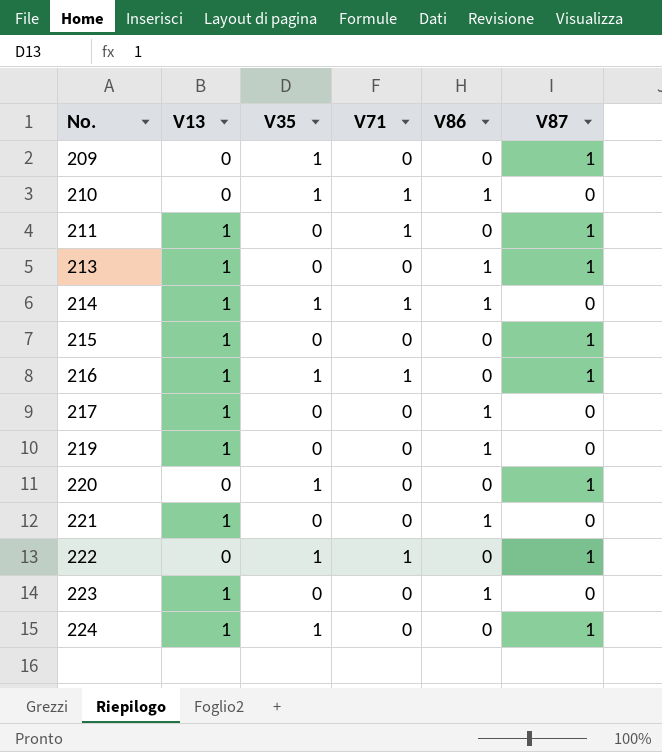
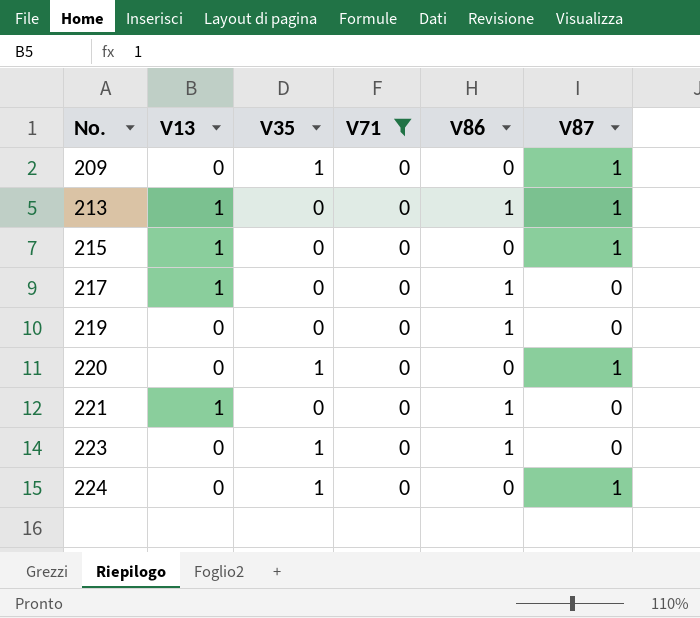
filter: none -> V71 = 0
219 | V13: 1 -> 0
223 | V13: 1 -> 0
223 | V35: 0 -> 1
224 | V13: 1 -> 0

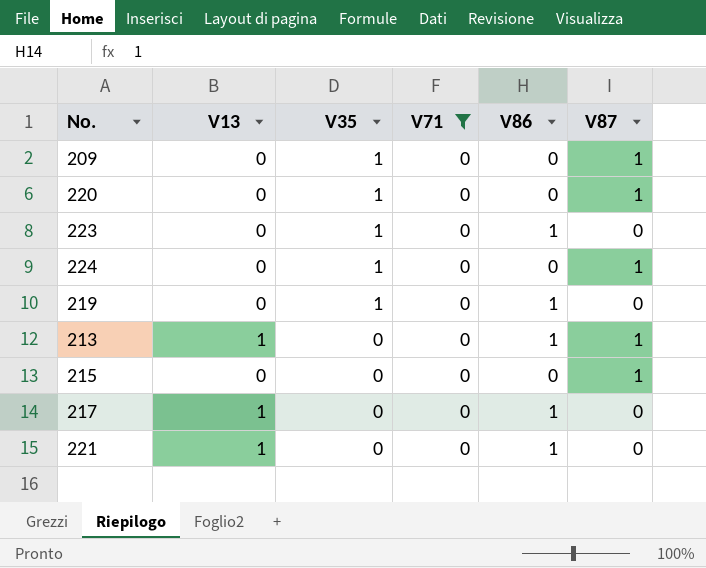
row order: No. ascending -> V35 descending
219 | V35: 0 -> 1
215 | V13: 1 -> 0

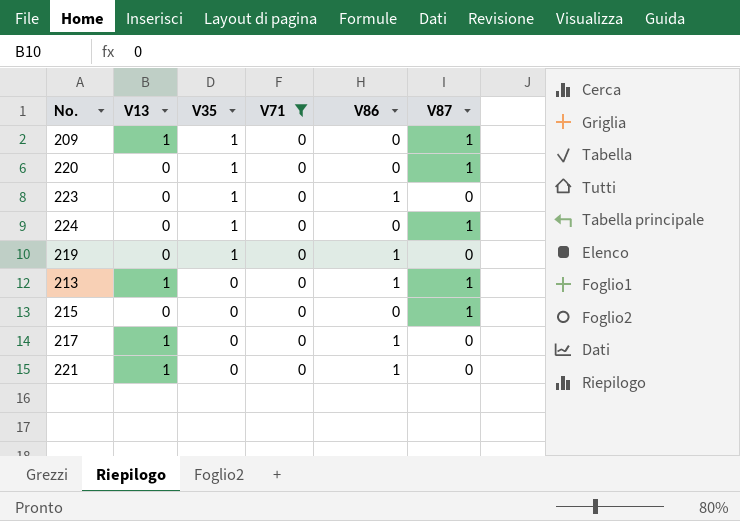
209 | V13: 0 -> 1

